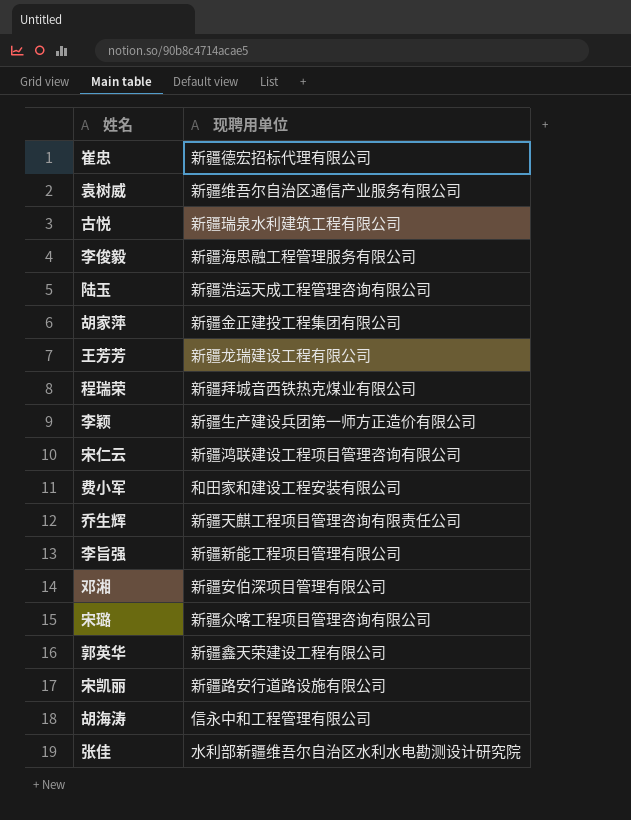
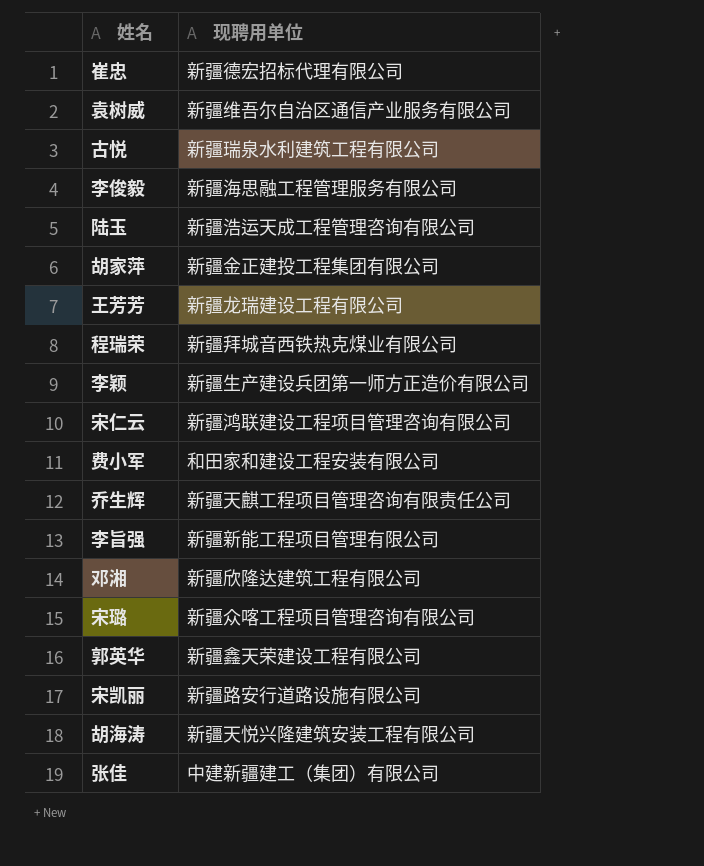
邓湘 | 现聘用单位: 新疆安伯深项目管理有限公司 -> 新疆欣隆达建筑工程有限公司
胡海涛 | 现聘用单位: 信永中和工程管理有限公司 -> 新疆天悦兴隆建筑安装工程有限公司
张佳 | 现聘用单位: 水利部新疆维吾尔自治区水利水电勘测设计研究院 -> 中建新疆建工（集团）有限公司

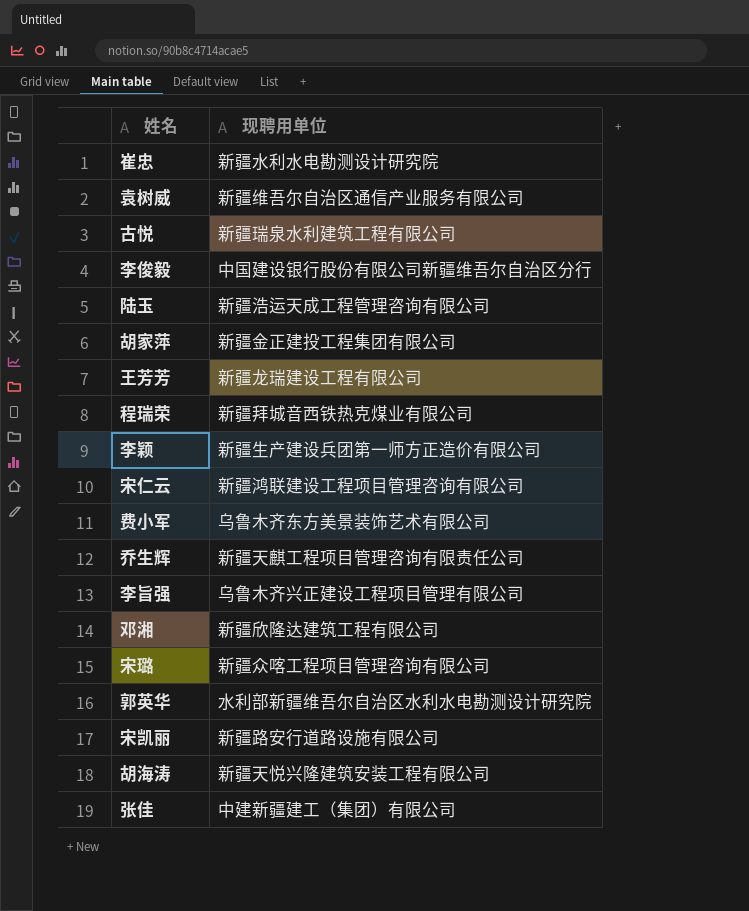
崔忠 | 现聘用单位: 新疆德宏招标代理有限公司 -> 新疆水利水电勘测设计研究院
李俊毅 | 现聘用单位: 新疆海思融工程管理服务有限公司 -> 中国建设银行股份有限公司新疆维吾尔自治区分行
费小军 | 现聘用单位: 和田家和建设工程安装有限公司 -> 乌鲁木齐东方美景装饰艺术有限公司
李旨强 | 现聘用单位: 新疆新能工程项目管理有限公司 -> 乌鲁木齐兴正建设工程项目管理有限公司
郭英华 | 现聘用单位: 新疆鑫天荣建设工程有限公司 -> 水利部新疆维吾尔自治区水利水电勘测设计研究院

